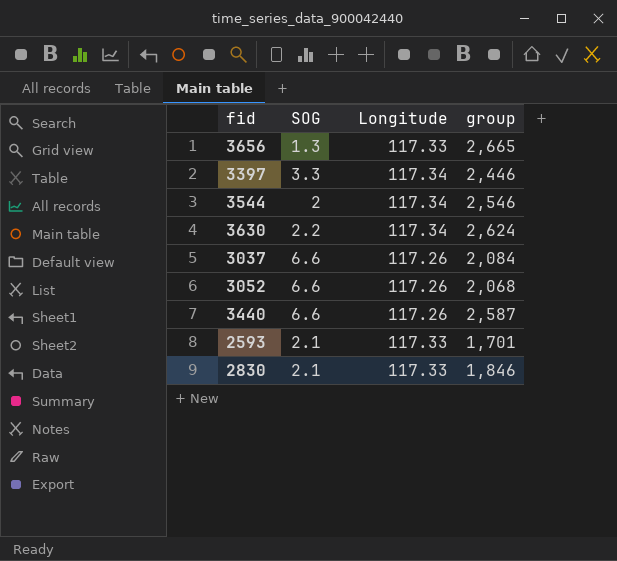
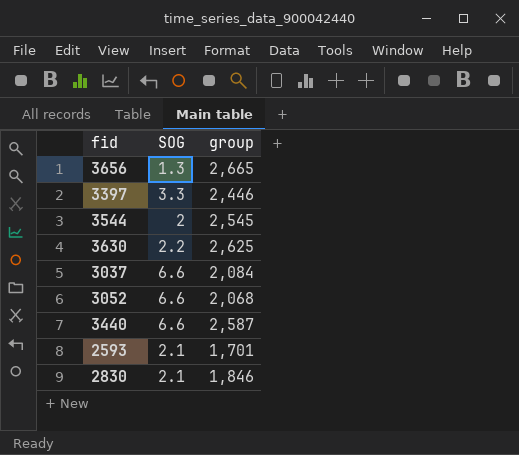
column Longitude | position: 3 -> none
3544 | group: 2,546 -> 2,545
3630 | group: 2,624 -> 2,625

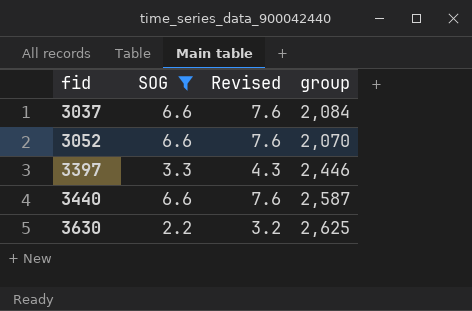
filter: none -> SOG >= 2.2
row order: none -> fid ascending
column Revised | formula: none -> [SOG] + 1
3052 | group: 2,068 -> 2,070

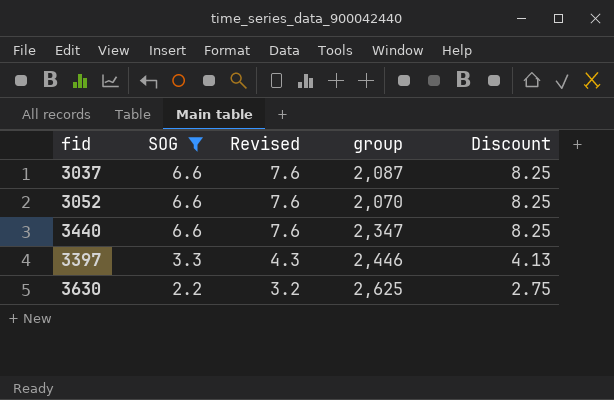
row order: fid ascending -> SOG descending
column Discount | formula: none -> [SOG] * 1.25
3037 | group: 2,084 -> 2,087
3440 | group: 2,587 -> 2,347

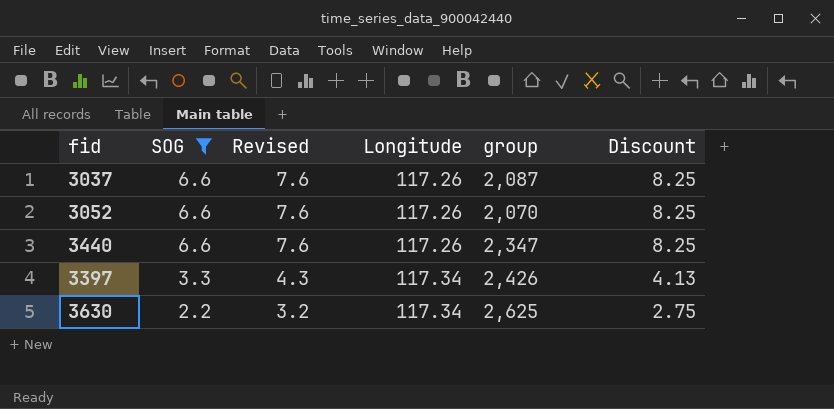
column Longitude | position: none -> 4
3397 | group: 2,446 -> 2,426

